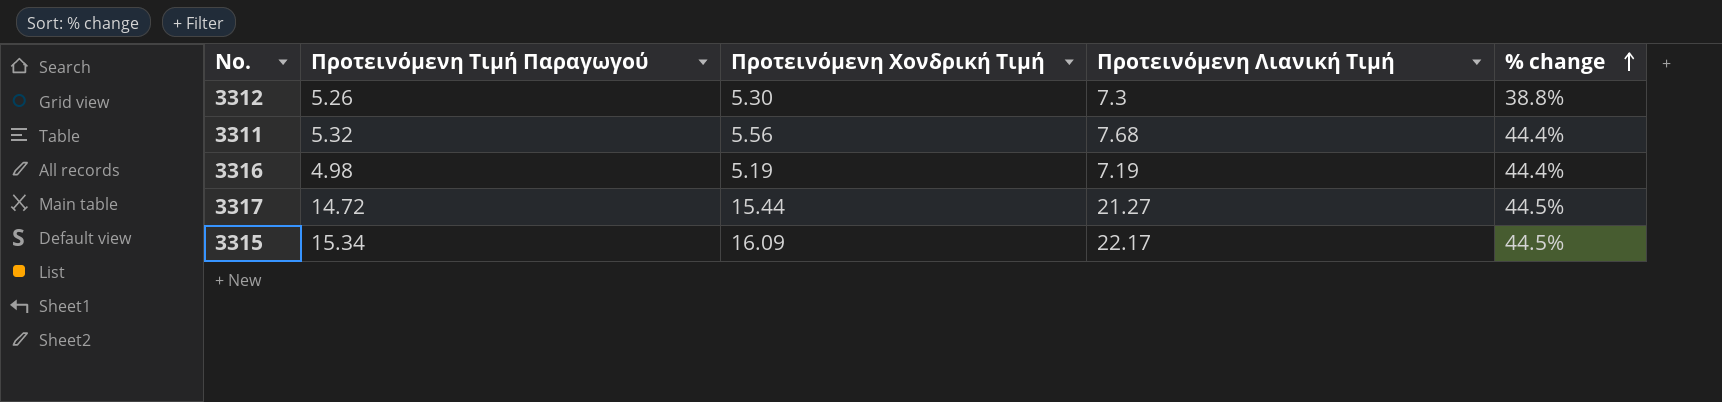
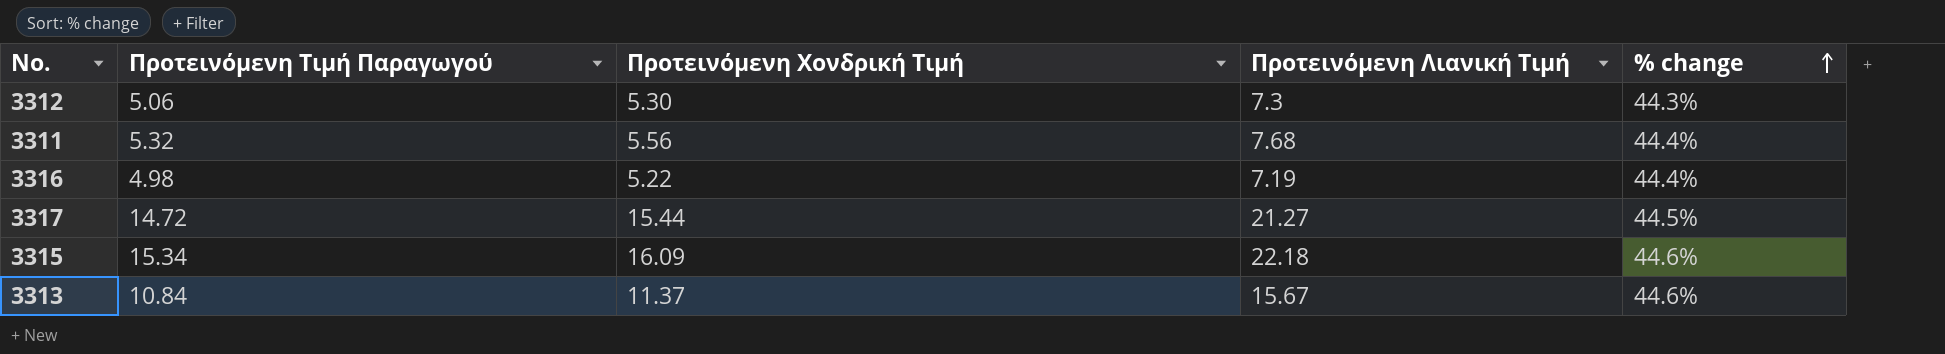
3312 | Προτεινόμενη Τιμή Παραγωγού: 5.26 -> 5.06
3312 | % change: 38.8% -> 44.3%
3316 | Προτεινόμενη Χονδρική Τιμή: 5.19 -> 5.22
3315 | Προτεινόμενη Λιανική Τιμή: 22.17 -> 22.18
3315 | % change: 44.5% -> 44.6%
row 3313: none -> 10.84 | 11.37 | 15.67 | 44.6%

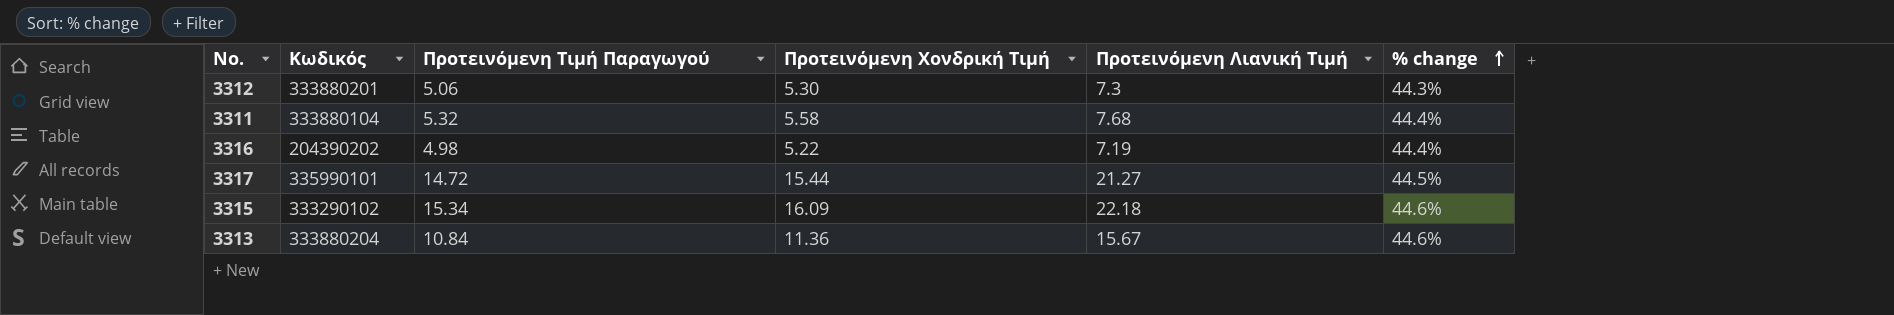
column Κωδικός | position: none -> 2
3311 | Προτεινόμενη Χονδρική Τιμή: 5.56 -> 5.58
3313 | Προτεινόμενη Χονδρική Τιμή: 11.37 -> 11.36

